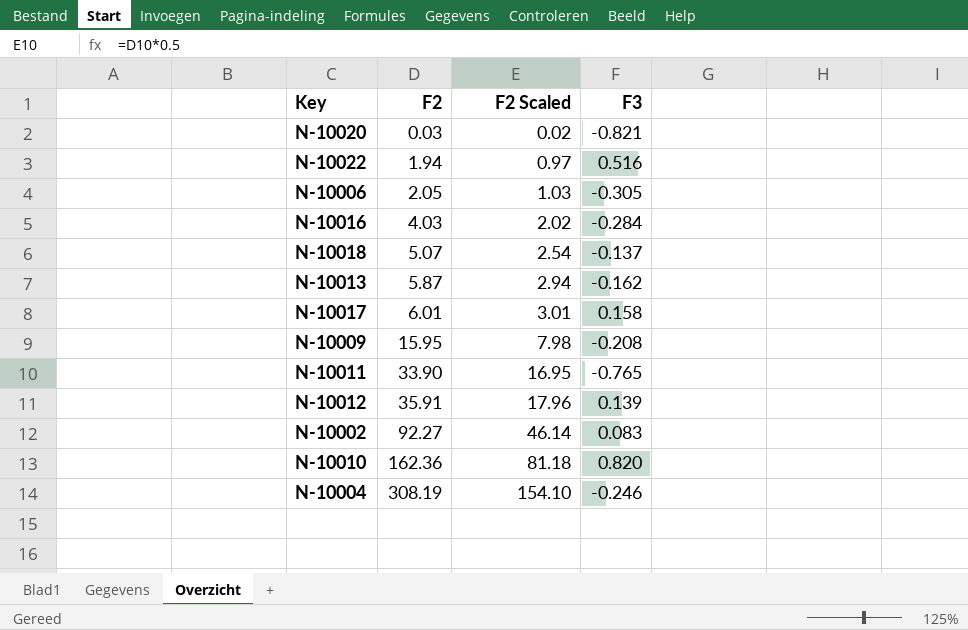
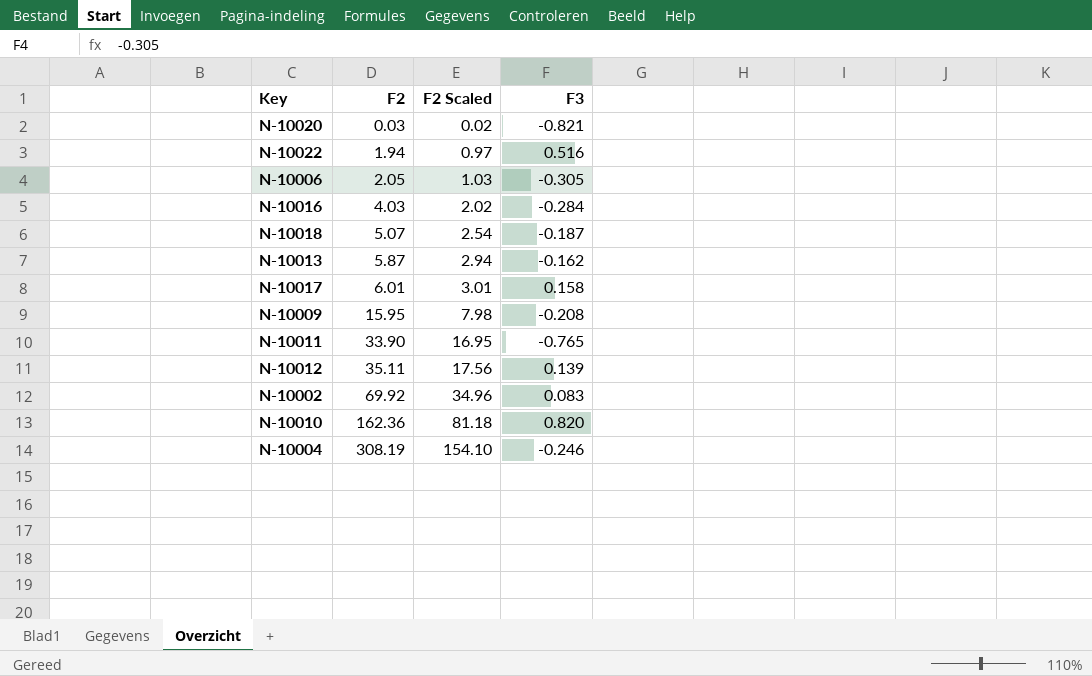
N-10018 | F3: -0.137 -> -0.187
N-10012 | F2: 35.91 -> 35.11
N-10012 | F2 Scaled: 17.96 -> 17.56
N-10002 | F2: 92.27 -> 69.92
N-10002 | F2 Scaled: 46.14 -> 34.96

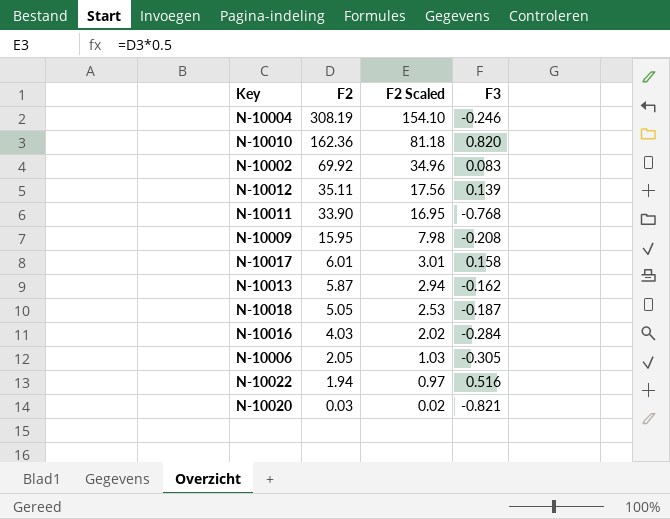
row order: F2 ascending -> F2 descending
N-10011 | F3: -0.765 -> -0.768
N-10018 | F2: 5.07 -> 5.05
N-10018 | F2 Scaled: 2.54 -> 2.53

